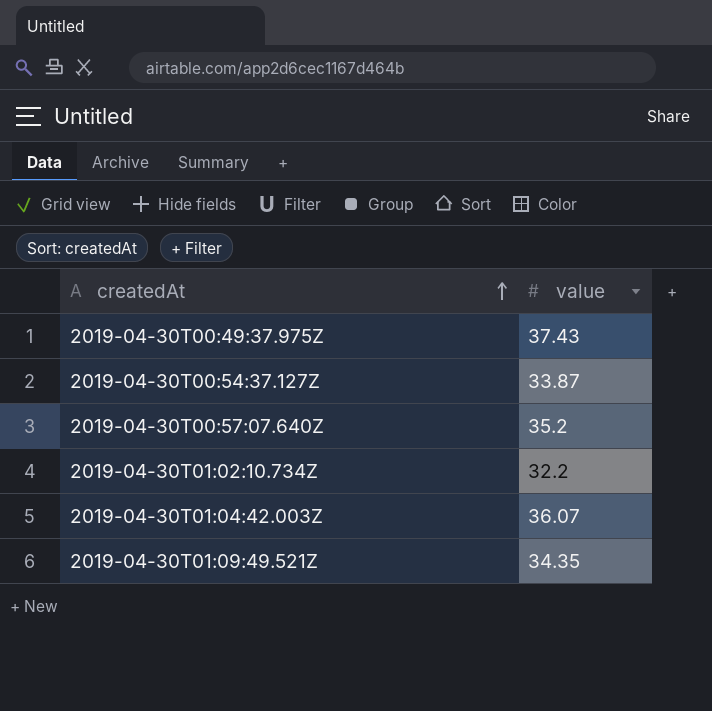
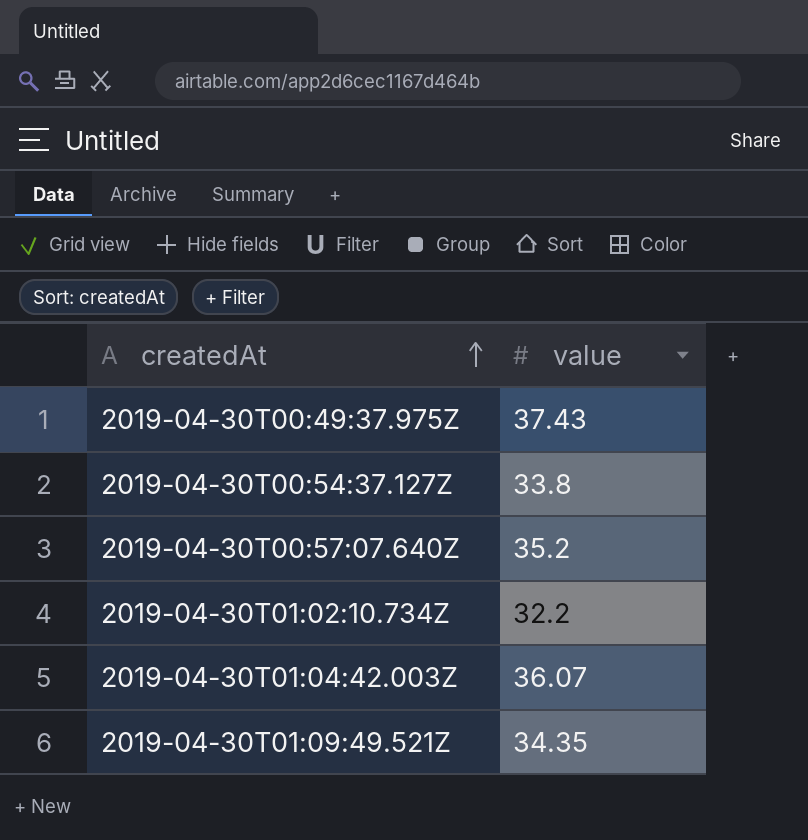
2019-04-30T00:54:37.127Z | value: 33.87 -> 33.8

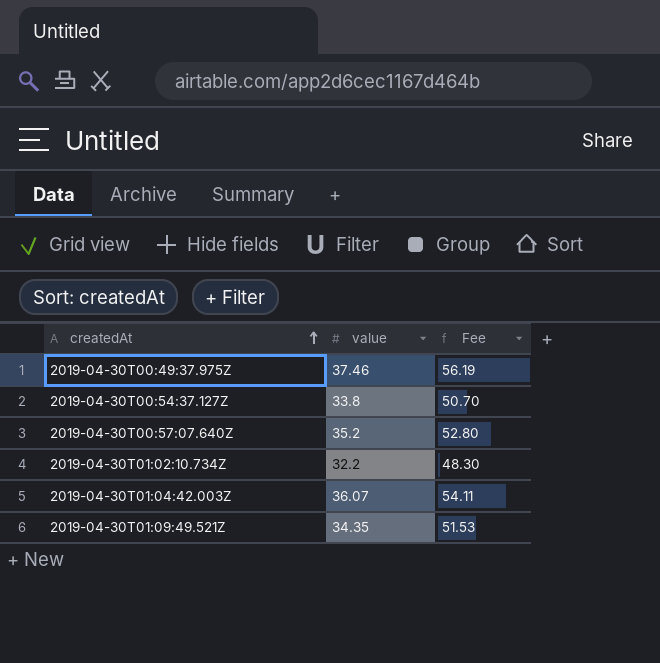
column Fee | formula: none -> [value] * 1.5
2019-04-30T00:49:37.975Z | value: 37.43 -> 37.46

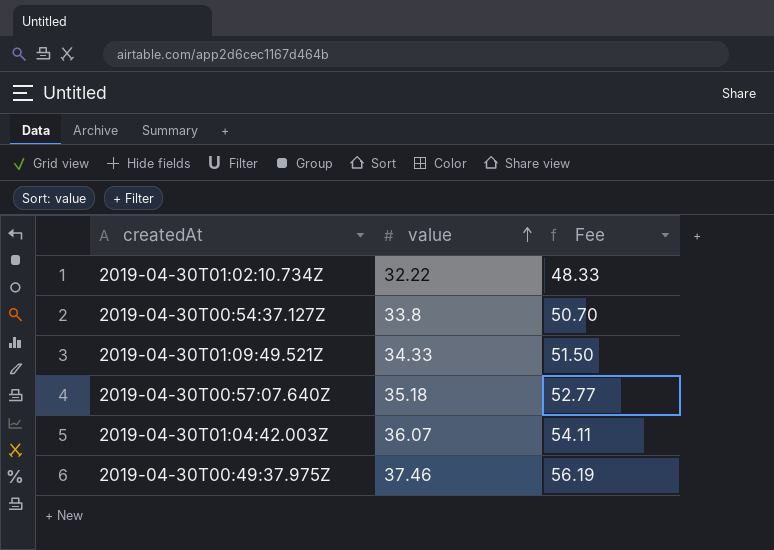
row order: createdAt ascending -> value ascending
2019-04-30T01:02:10.734Z | value: 32.2 -> 32.22
2019-04-30T01:02:10.734Z | Fee: 48.30 -> 48.33
2019-04-30T01:09:49.521Z | value: 34.35 -> 34.33
2019-04-30T01:09:49.521Z | Fee: 51.53 -> 51.50
2019-04-30T00:57:07.640Z | value: 35.2 -> 35.18
2019-04-30T00:57:07.640Z | Fee: 52.80 -> 52.77

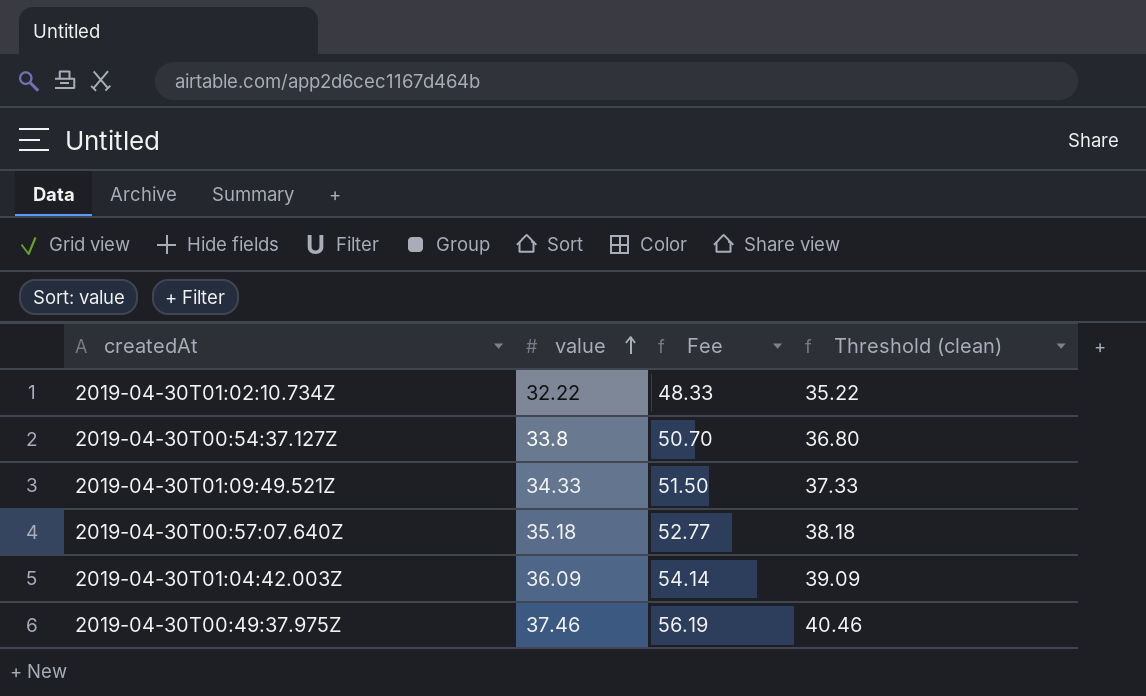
column Threshold (clean) | formula: none -> [value] + 3
2019-04-30T01:04:42.003Z | value: 36.07 -> 36.09
2019-04-30T01:04:42.003Z | Fee: 54.11 -> 54.14

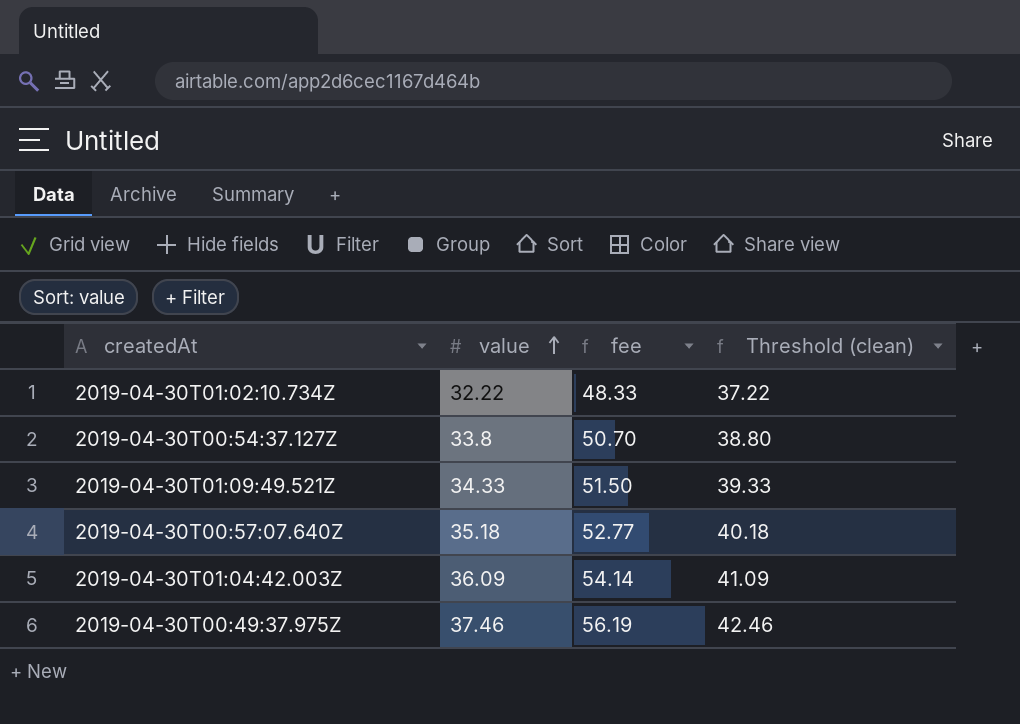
column name: Fee -> fee
column Threshold (clean) | formula: [value] + 3 -> [value] + 5

